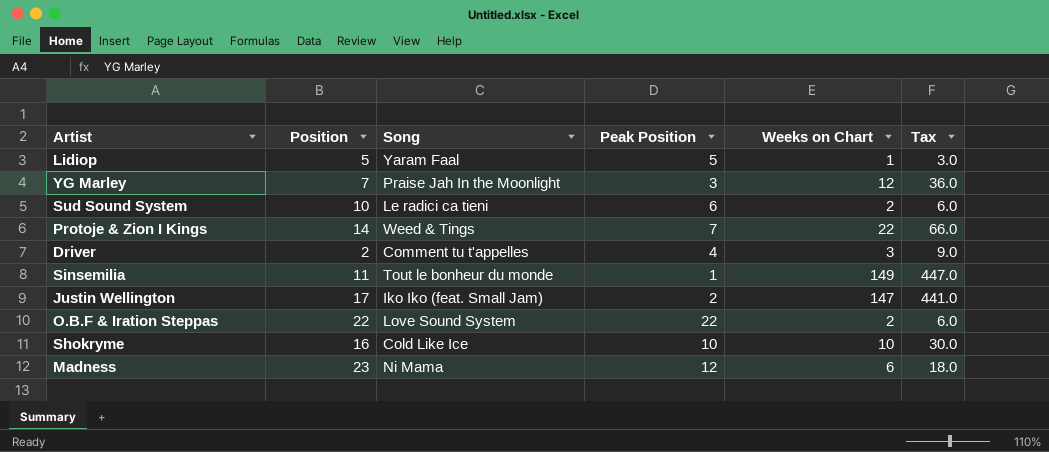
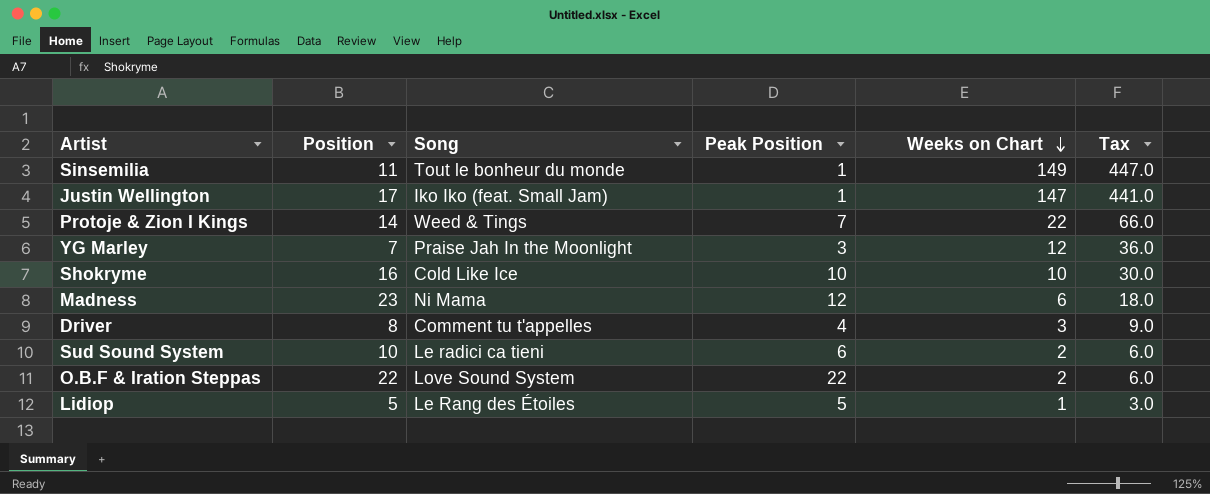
row order: none -> Weeks on Chart descending
Justin Wellington | Peak Position: 2 -> 1
Driver | Position: 2 -> 8
Lidiop | Song: Yaram Faal -> Le Rang des Étoiles

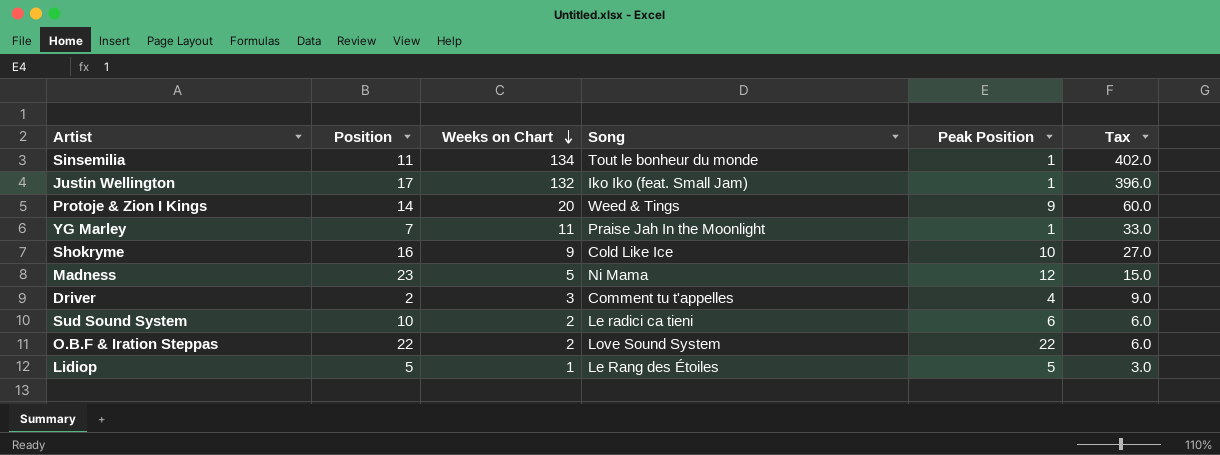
column Weeks on Chart | position: 5 -> 3
Sinsemilia | Weeks on Chart: 149 -> 134
Sinsemilia | Tax: 447.0 -> 402.0
Justin Wellington | Weeks on Chart: 147 -> 132
Justin Wellington | Tax: 441.0 -> 396.0
Protoje & Zion I Kings | Weeks on Chart: 22 -> 20
Protoje & Zion I Kings | Peak Position: 7 -> 9
Protoje & Zion I Kings | Tax: 66.0 -> 60.0
YG Marley | Weeks on Chart: 12 -> 11
YG Marley | Peak Position: 3 -> 1
YG Marley | Tax: 36.0 -> 33.0
Shokryme | Weeks on Chart: 10 -> 9
Shokryme | Tax: 30.0 -> 27.0
Madness | Weeks on Chart: 6 -> 5
Madness | Tax: 18.0 -> 15.0
Driver | Position: 8 -> 2

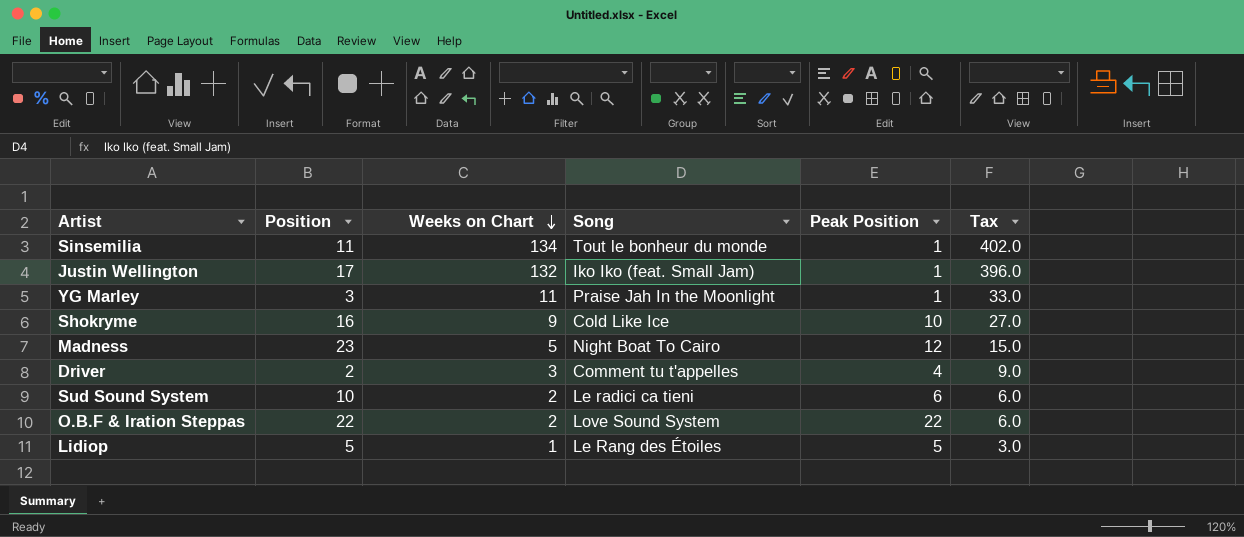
row Protoje & Zion I Kings: 14 | 20 | Weed & Tings | 9 | 60.0 -> none
YG Marley | Position: 7 -> 3
Madness | Song: Ni Mama -> Night Boat To Cairo

